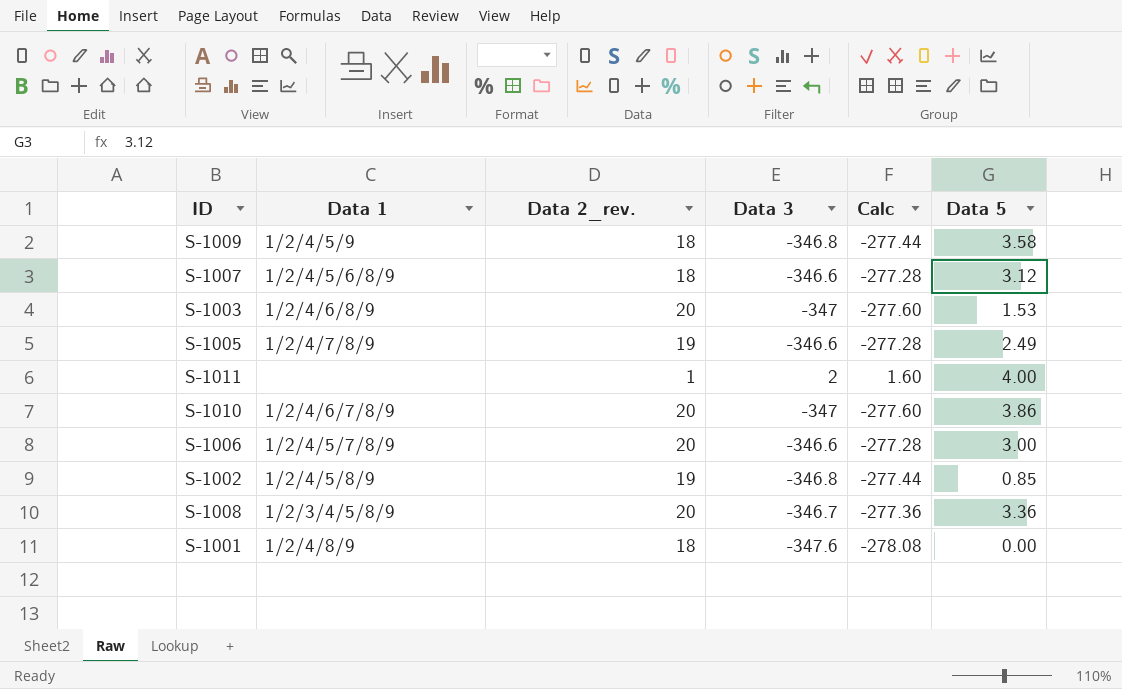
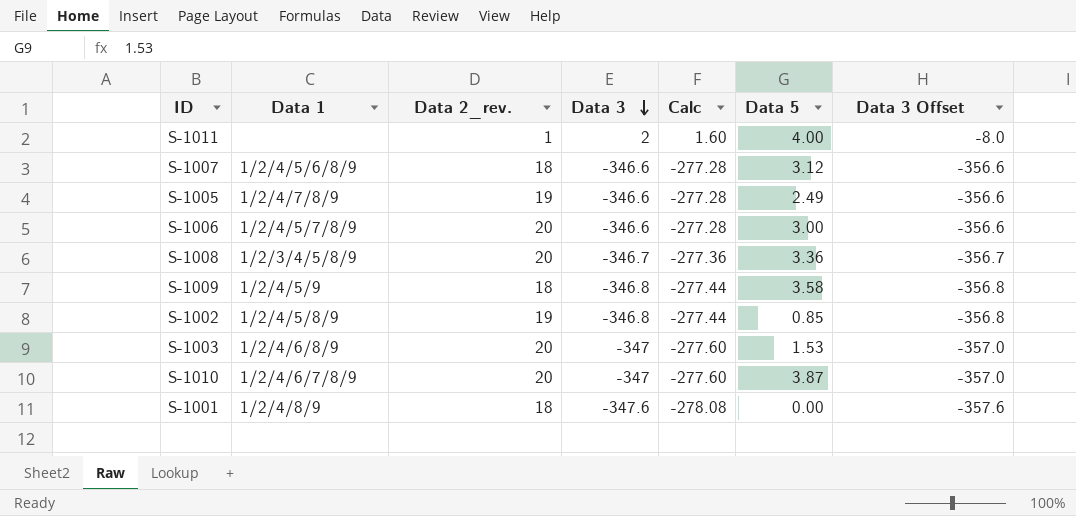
row order: none -> Data 3 descending
column Data 3 Offset | formula: none -> [Data 3] - 10
S-1010 | Data 5: 3.86 -> 3.87

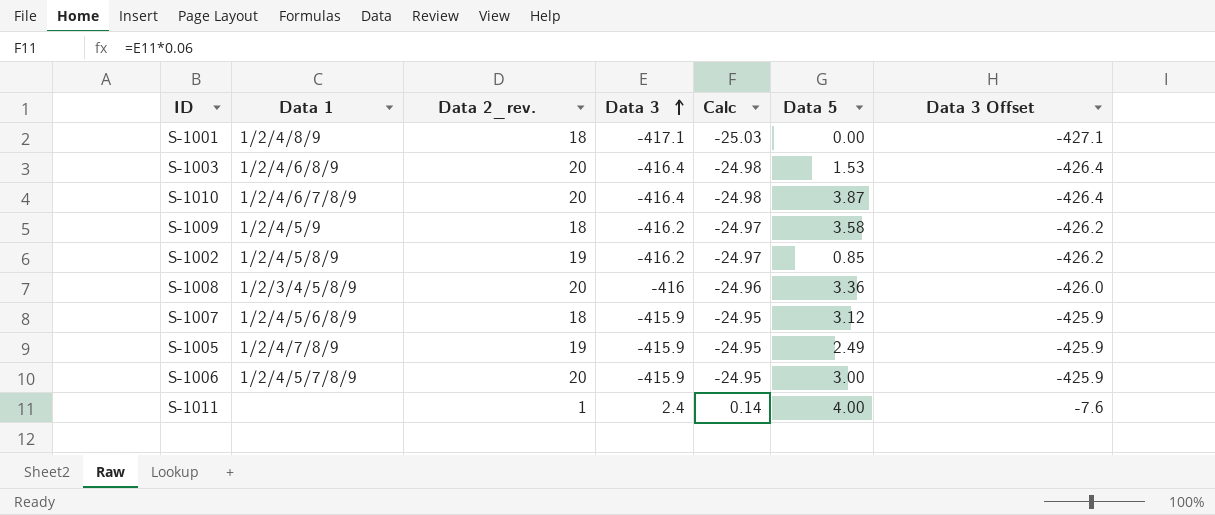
row order: Data 3 descending -> Data 3 ascending
column Calc | formula: [Data 3] * 0.8 -> [Data 3] * 0.06
S-1001 | Data 3: -347.6 -> -417.1
S-1001 | Data 3 Offset: -357.6 -> -427.1
S-1003 | Data 3: -347 -> -416.4
S-1003 | Data 3 Offset: -357.0 -> -426.4
S-1010 | Data 3: -347 -> -416.4
S-1010 | Data 3 Offset: -357.0 -> -426.4
S-1009 | Data 3: -346.8 -> -416.2
S-1009 | Data 3 Offset: -356.8 -> -426.2
S-1002 | Data 3: -346.8 -> -416.2
S-1002 | Data 3 Offset: -356.8 -> -426.2
S-1008 | Data 3: -346.7 -> -416
S-1008 | Data 3 Offset: -356.7 -> -426.0
S-1007 | Data 3: -346.6 -> -415.9
S-1007 | Data 3 Offset: -356.6 -> -425.9
S-1005 | Data 3: -346.6 -> -415.9
S-1005 | Data 3 Offset: -356.6 -> -425.9
S-1006 | Data 3: -346.6 -> -415.9
S-1006 | Data 3 Offset: -356.6 -> -425.9
S-1011 | Data 3: 2 -> 2.4
S-1011 | Data 3 Offset: -8.0 -> -7.6

